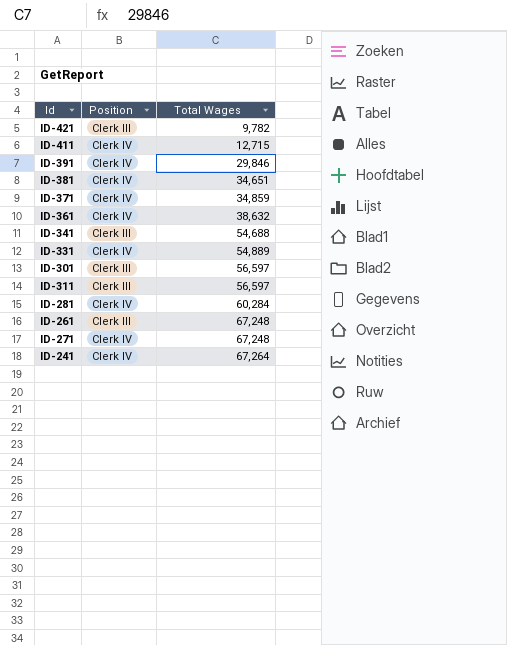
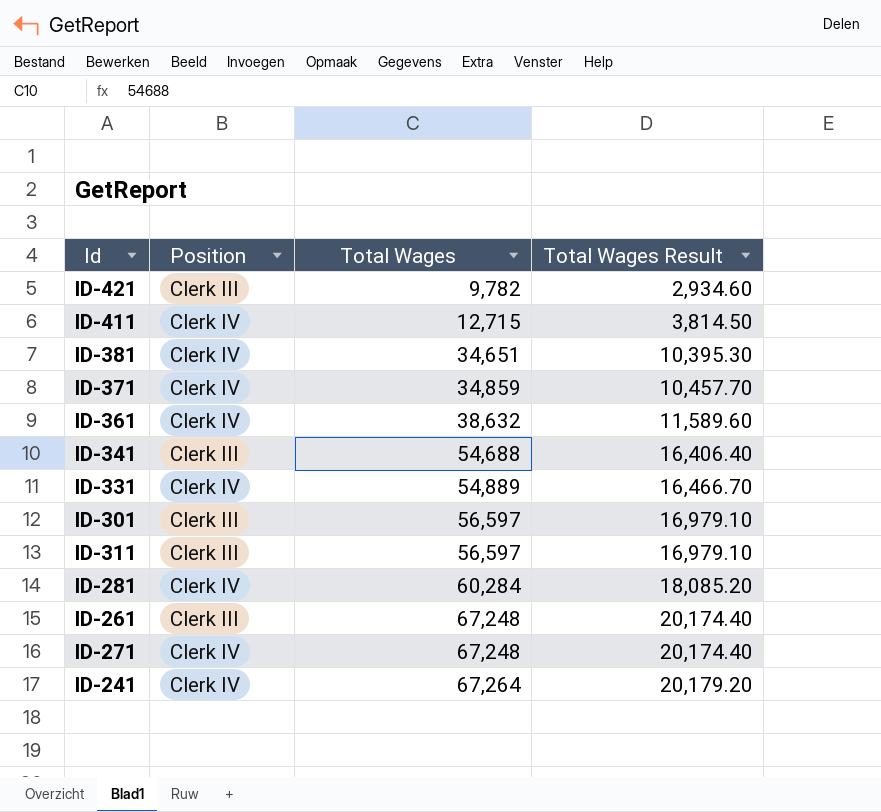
column Total Wages Result | formula: none -> [Total Wages] * 0.3
row ID-391: Clerk IV | 29,846 -> none

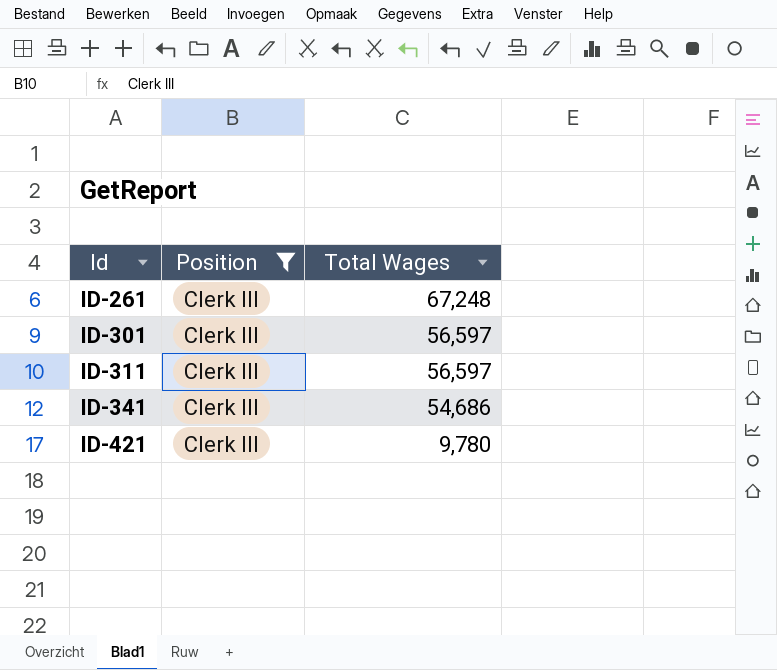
filter: none -> Position = Clerk III
row order: Total Wages ascending -> Id ascending
column Total Wages Result | formula: [Total Wages] * 0.3 -> none
ID-341 | Total Wages: 54,688 -> 54,686
ID-421 | Total Wages: 9,782 -> 9,780

